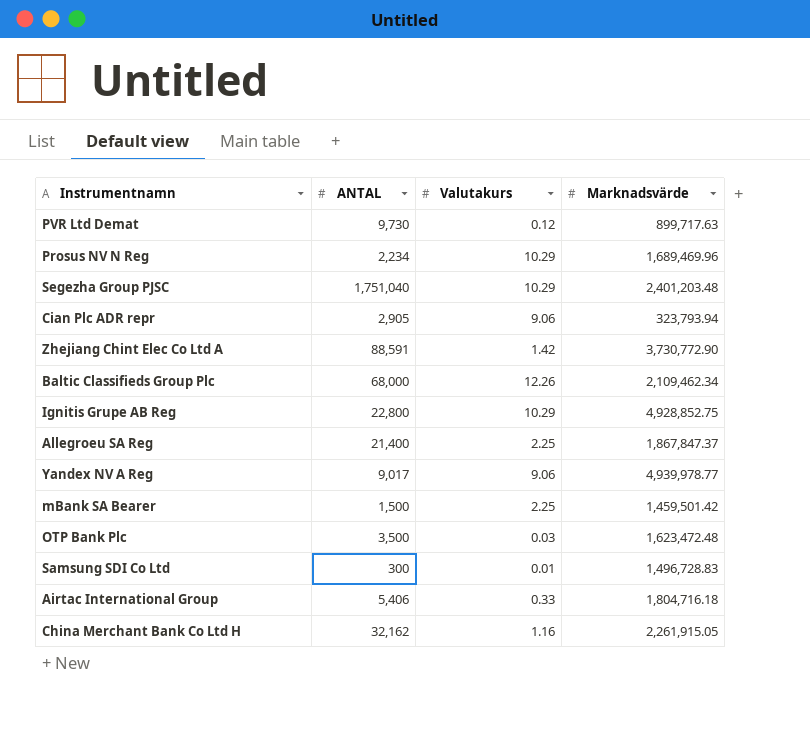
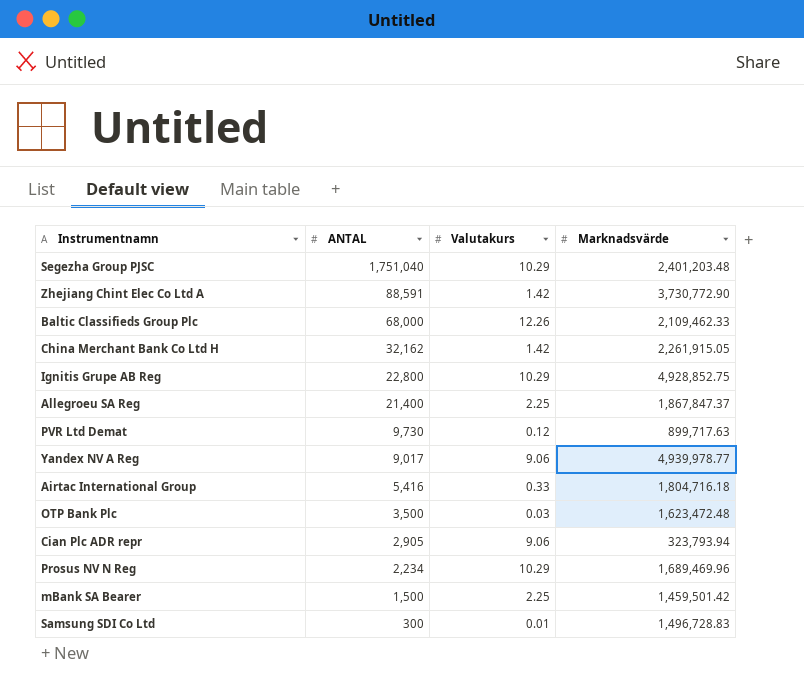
row order: none -> ANTAL descending
Baltic Classifieds Group Plc | Marknadsvärde: 2,109,462.34 -> 2,109,462.33
China Merchant Bank Co Ltd H | Valutakurs: 1.16 -> 1.42
Airtac International Group | ANTAL: 5,406 -> 5,416

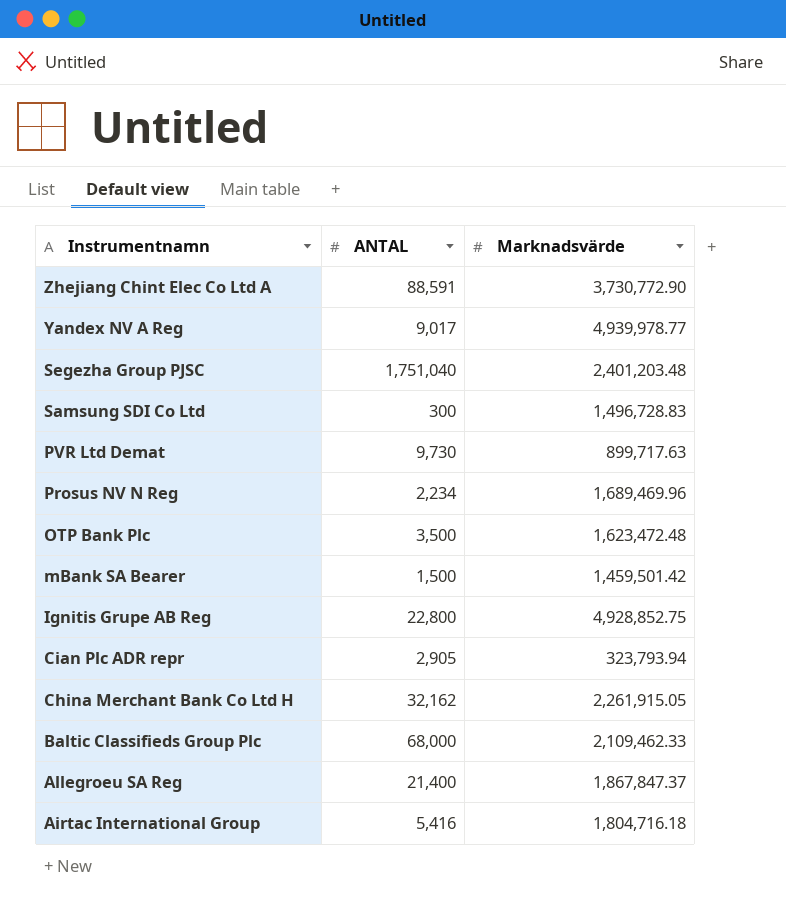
row order: ANTAL descending -> Instrumentnamn descending
column Valutakurs | position: 3 -> none

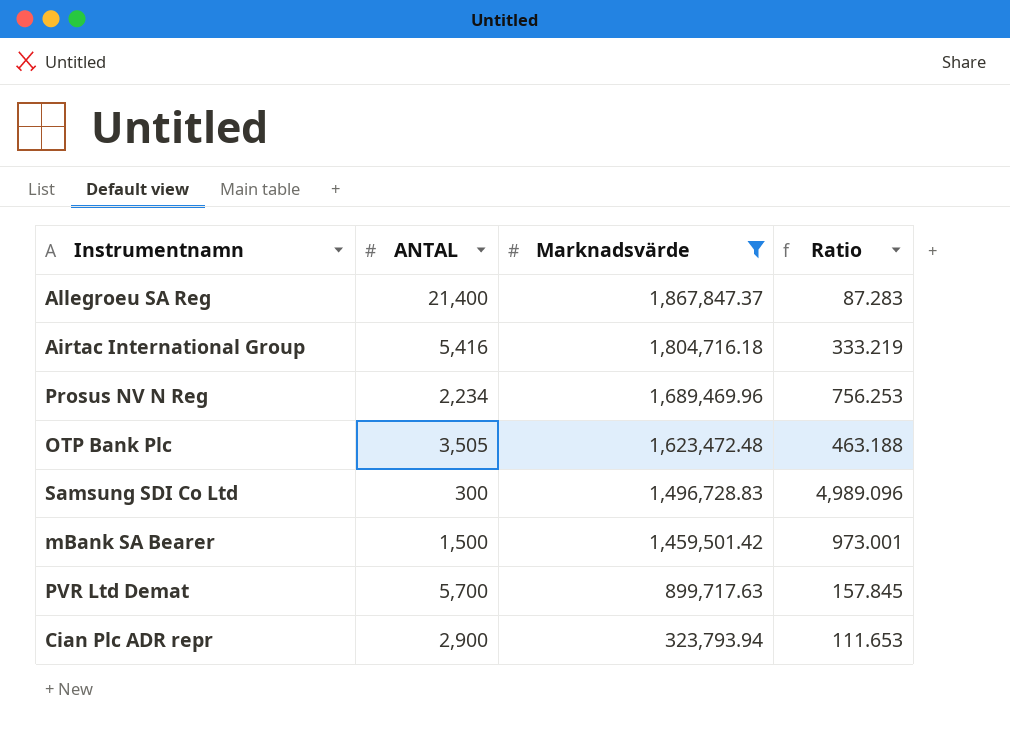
filter: none -> Marknadsvärde <= 1,867,847.37
row order: Instrumentnamn descending -> Marknadsvärde descending
column Ratio | formula: none -> [Marknadsvärde] / [ANTAL]
OTP Bank Plc | ANTAL: 3,500 -> 3,505
PVR Ltd Demat | ANTAL: 9,730 -> 5,700
Cian Plc ADR repr | ANTAL: 2,905 -> 2,900

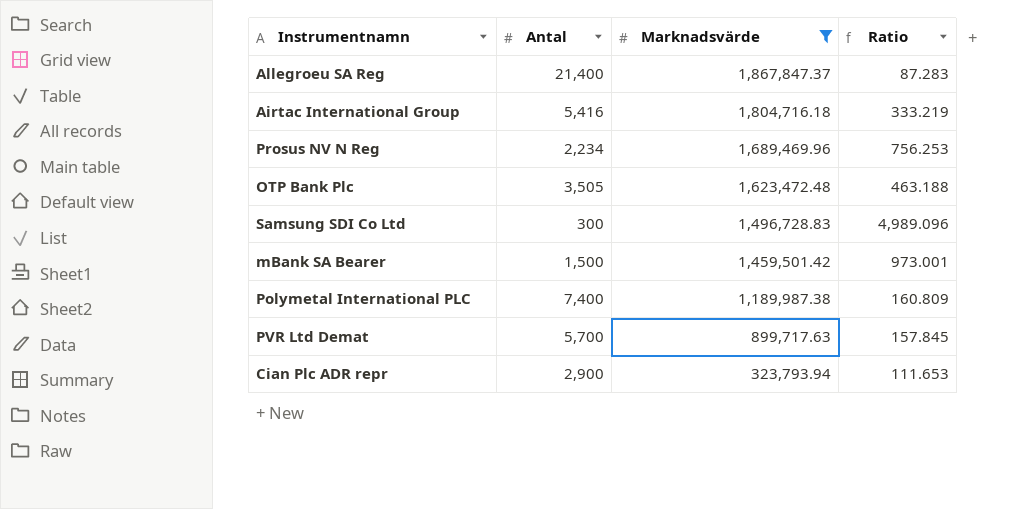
column name: ANTAL -> Antal
row Polymetal International PLC: none -> 7,400 | 1,189,987.38 | 160.809

